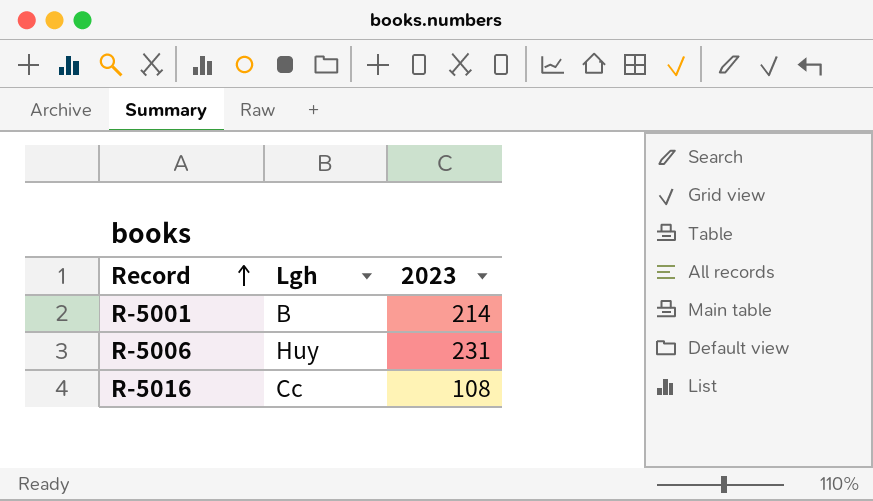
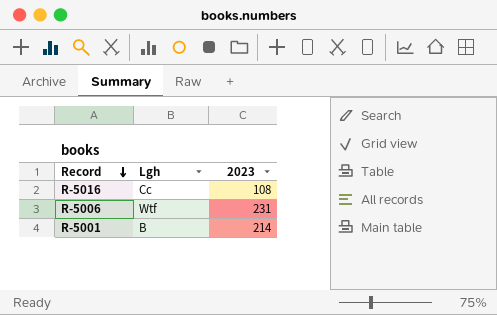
row order: Record ascending -> Record descending
R-5006 | Lgh: Huy -> Wtf

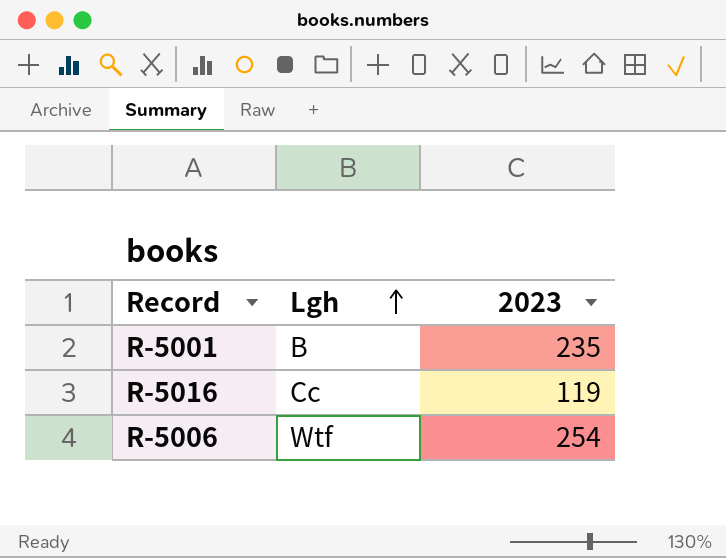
row order: Record descending -> Lgh ascending
R-5001 | 2023: 214 -> 235
R-5016 | 2023: 108 -> 119
R-5006 | 2023: 231 -> 254

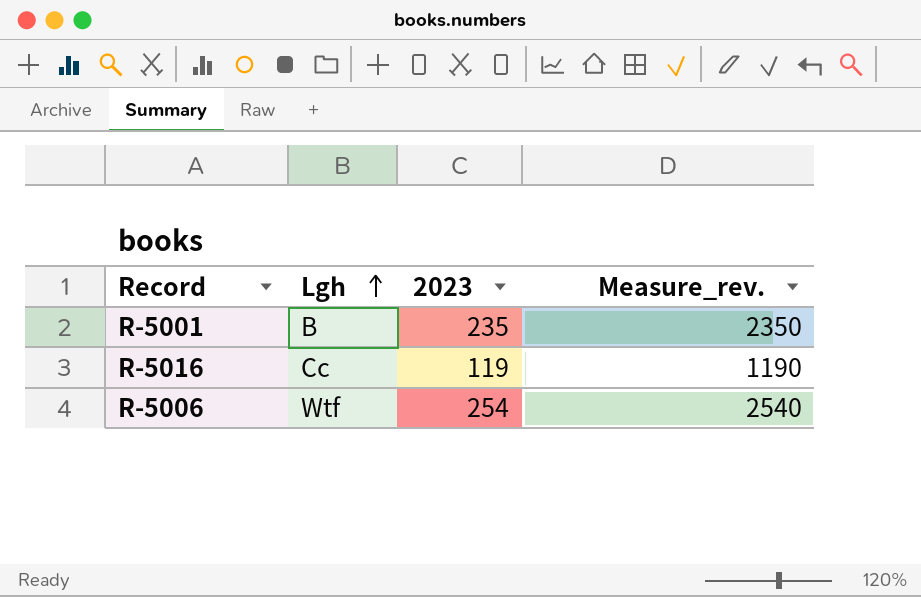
column Measure_rev. | formula: none -> [2023] * 10

